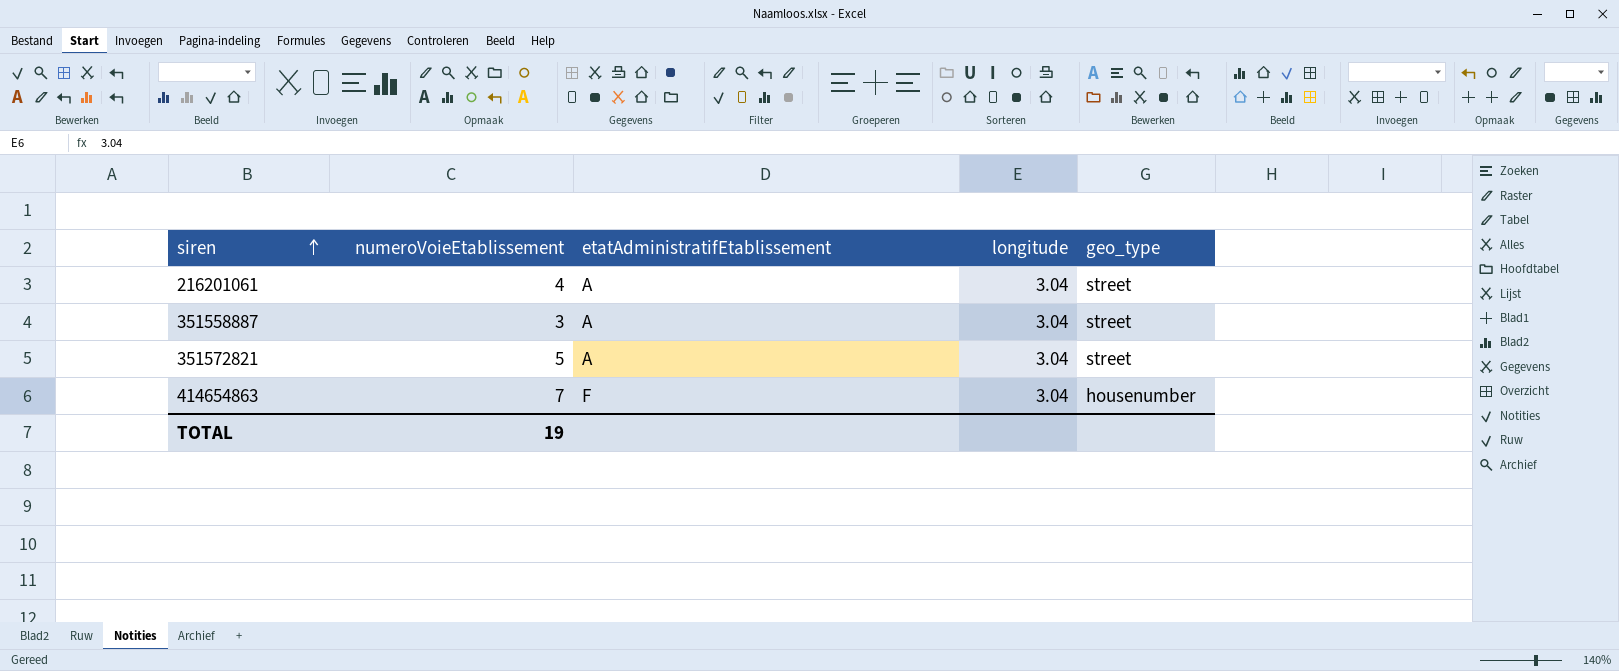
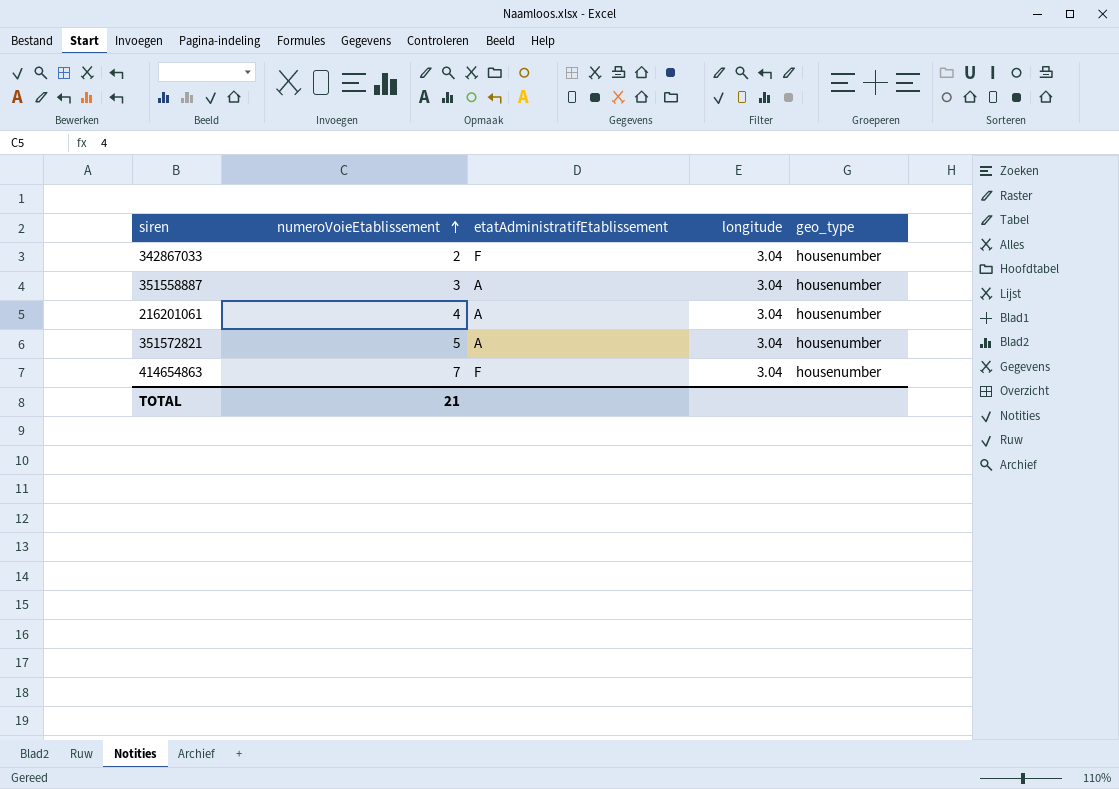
row order: siren ascending -> numeroVoieEtablissement ascending
row 342867033: none -> 2 | F | 3.04 | housenumber
351558887 | geo_type: street -> housenumber
216201061 | geo_type: street -> housenumber
351572821 | geo_type: street -> housenumber
TOTAL | numeroVoieEtablissement: 19 -> 21

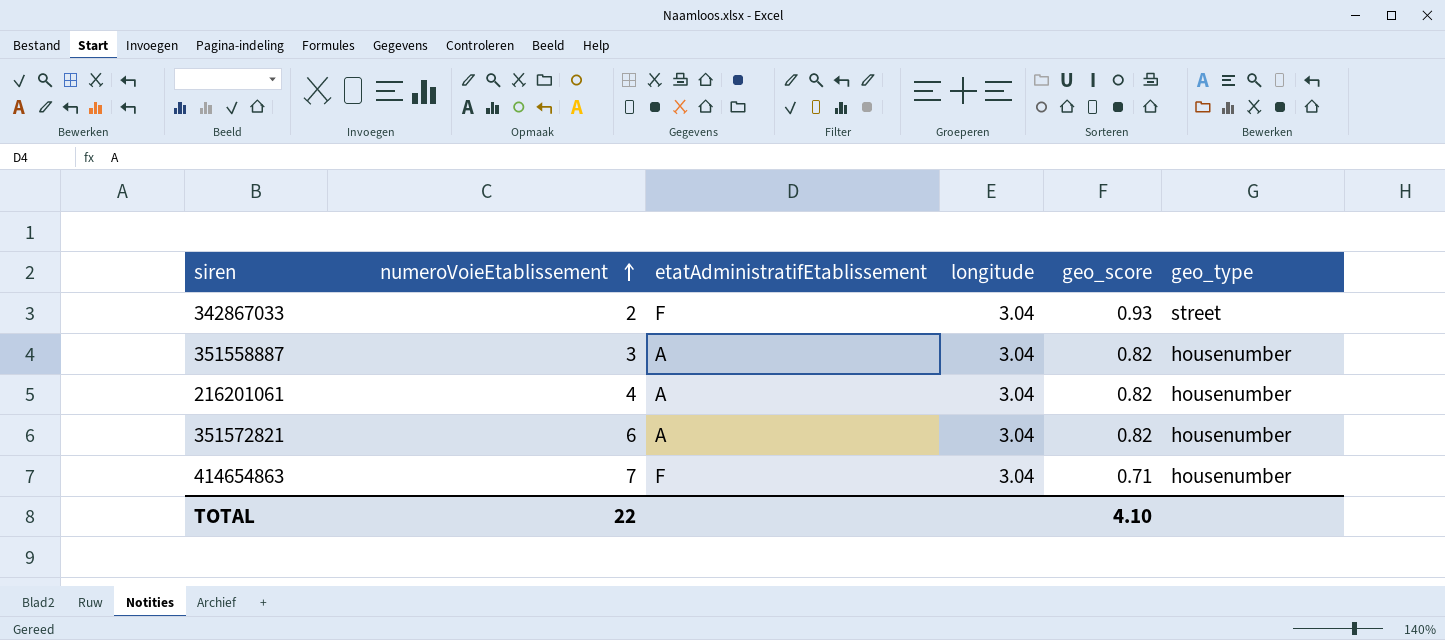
column geo_score | position: none -> 5
342867033 | geo_type: housenumber -> street
351572821 | numeroVoieEtablissement: 5 -> 6
TOTAL | numeroVoieEtablissement: 21 -> 22

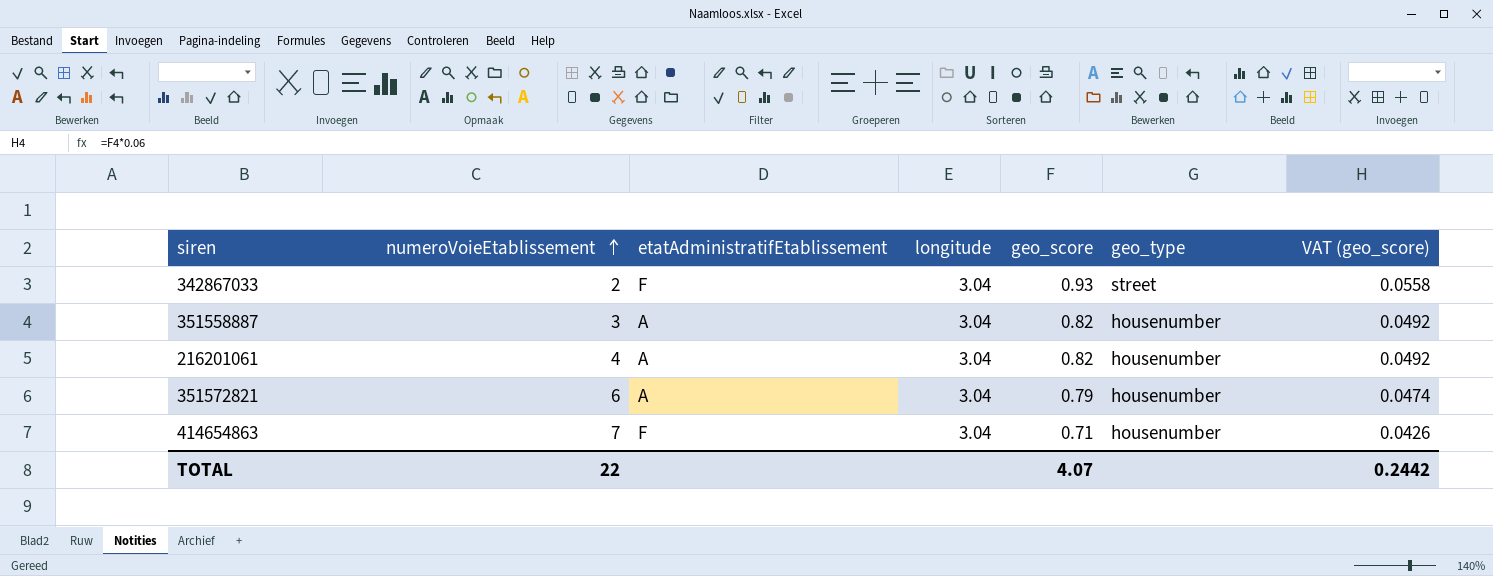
column VAT (geo_score) | formula: none -> [geo_score] * 0.06
351572821 | geo_score: 0.82 -> 0.79
TOTAL | geo_score: 4.10 -> 4.07

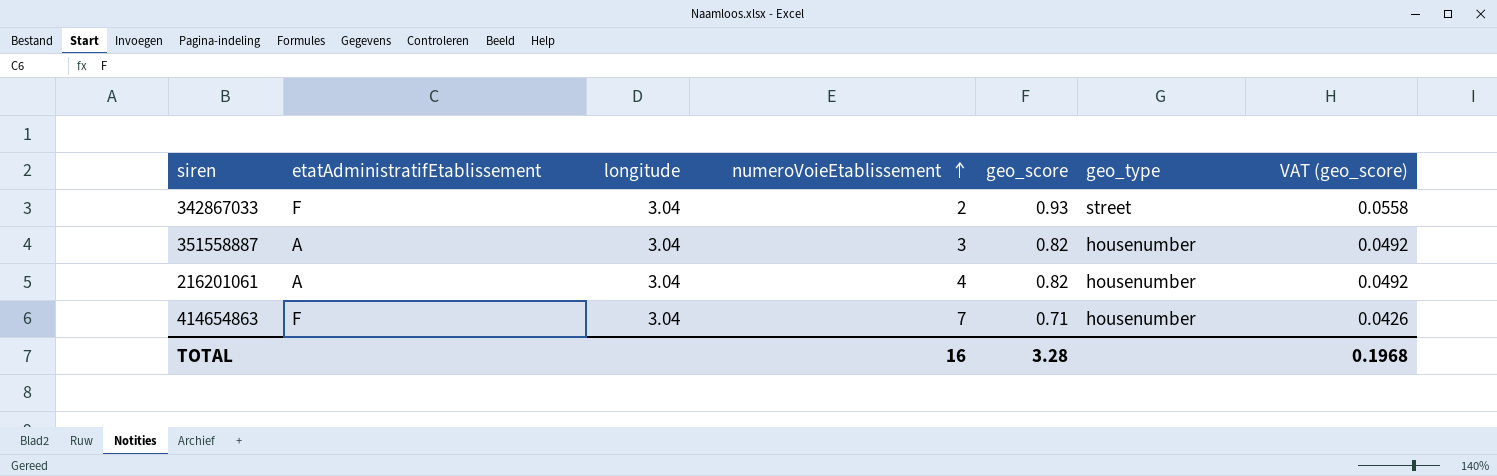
column numeroVoieEtablissement | position: 2 -> 4
row 351572821: 6 | A | 3.04 | 0.79 | housenumber | 0.0474 -> none
TOTAL | numeroVoieEtablissement: 22 -> 16
TOTAL | geo_score: 4.07 -> 3.28
TOTAL | VAT (geo_score): 0.2442 -> 0.1968

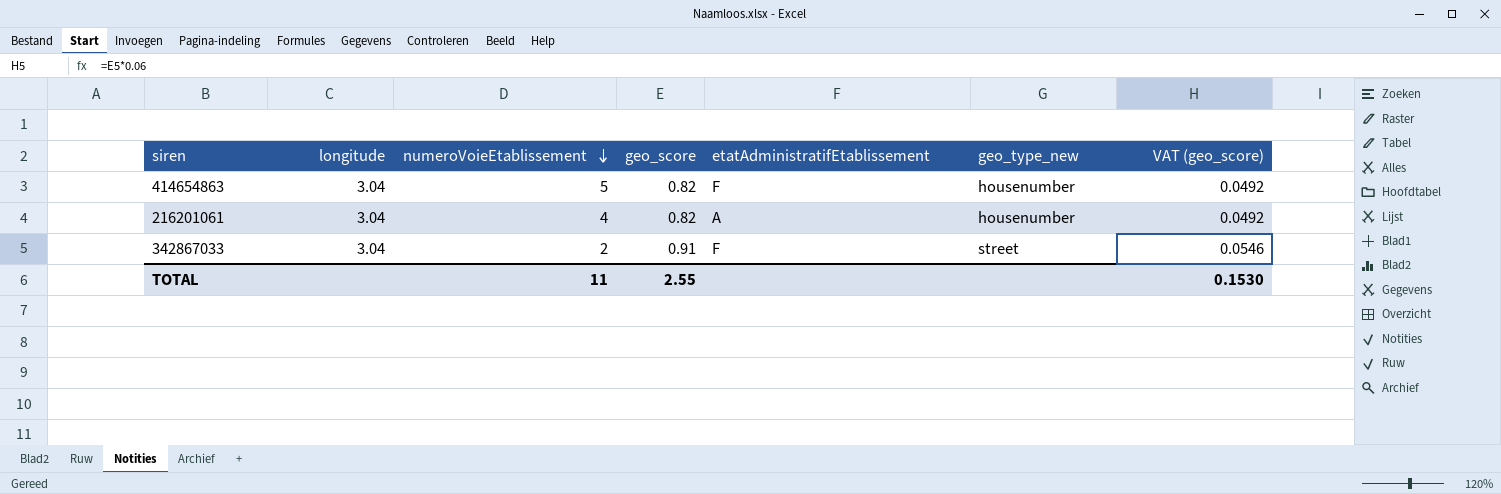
row order: numeroVoieEtablissement ascending -> numeroVoieEtablissement descending
column etatAdministratifEtablissement | position: 2 -> 5
column name: geo_type -> geo_type_new
row 351558887: A | 3.04 | 3 | 0.82 | housenumber | 0.0492 -> none
414654863 | numeroVoieEtablissement: 7 -> 5
414654863 | geo_score: 0.71 -> 0.82
414654863 | VAT (geo_score): 0.0426 -> 0.0492
342867033 | geo_score: 0.93 -> 0.91
342867033 | VAT (geo_score): 0.0558 -> 0.0546
TOTAL | numeroVoieEtablissement: 16 -> 11
TOTAL | geo_score: 3.28 -> 2.55
TOTAL | VAT (geo_score): 0.1968 -> 0.1530

